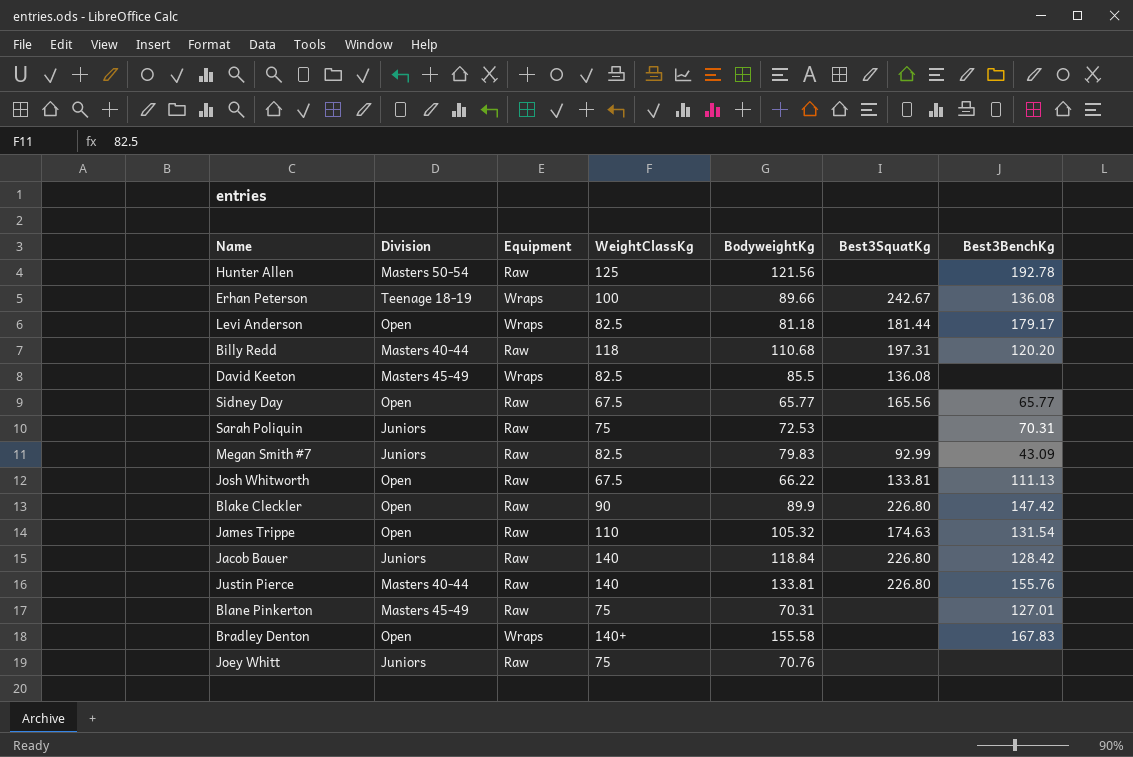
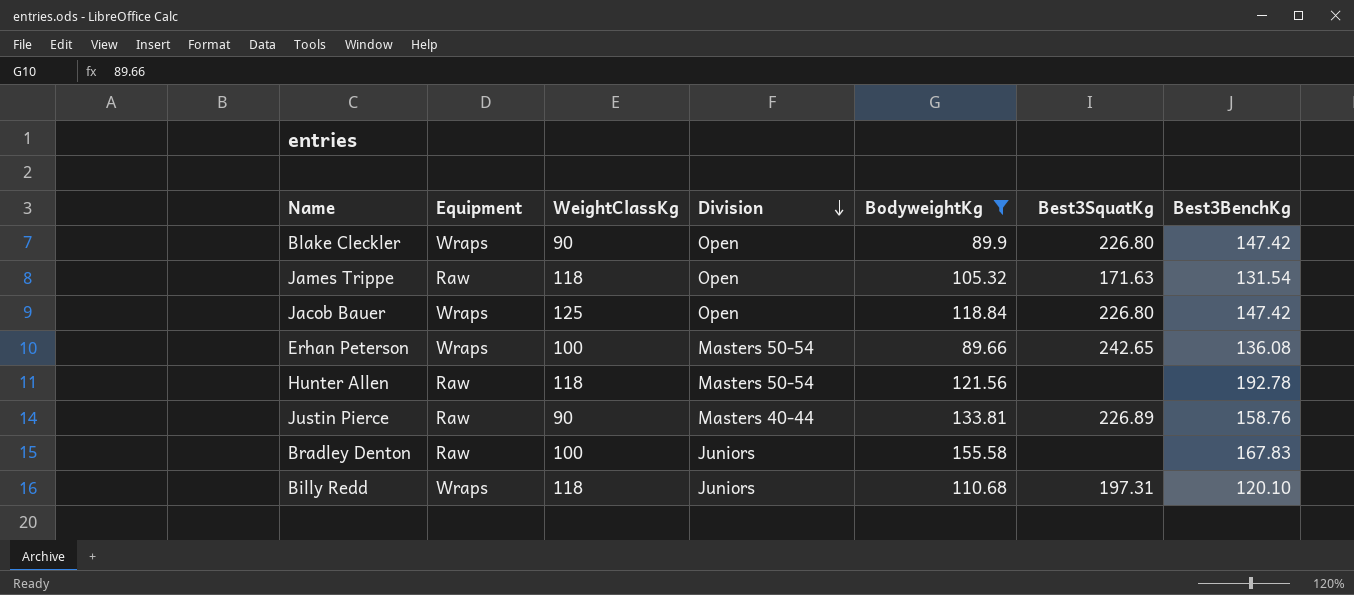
filter: none -> BodyweightKg >= 89.66
row order: none -> Division descending
column Division | position: 2 -> 4
Blake Cleckler | Equipment: Raw -> Wraps
James Trippe | WeightClassKg: 110 -> 118
James Trippe | Best3SquatKg: 174.63 -> 171.63
Jacob Bauer | Equipment: Raw -> Wraps
Jacob Bauer | WeightClassKg: 140 -> 125
Jacob Bauer | Division: Juniors -> Open
Jacob Bauer | Best3BenchKg: 128.42 -> 147.42
Erhan Peterson | Division: Teenage 18-19 -> Masters 50-54
Erhan Peterson | Best3SquatKg: 242.67 -> 242.65
Hunter Allen | WeightClassKg: 125 -> 118
Justin Pierce | WeightClassKg: 140 -> 90
Justin Pierce | Best3SquatKg: 226.80 -> 226.89
Justin Pierce | Best3BenchKg: 155.76 -> 158.76
Bradley Denton | Equipment: Wraps -> Raw
Bradley Denton | WeightClassKg: 140+ -> 100
Bradley Denton | Division: Open -> Juniors
Billy Redd | Equipment: Raw -> Wraps
Billy Redd | Division: Masters 40-44 -> Juniors
Billy Redd | Best3BenchKg: 120.20 -> 120.10

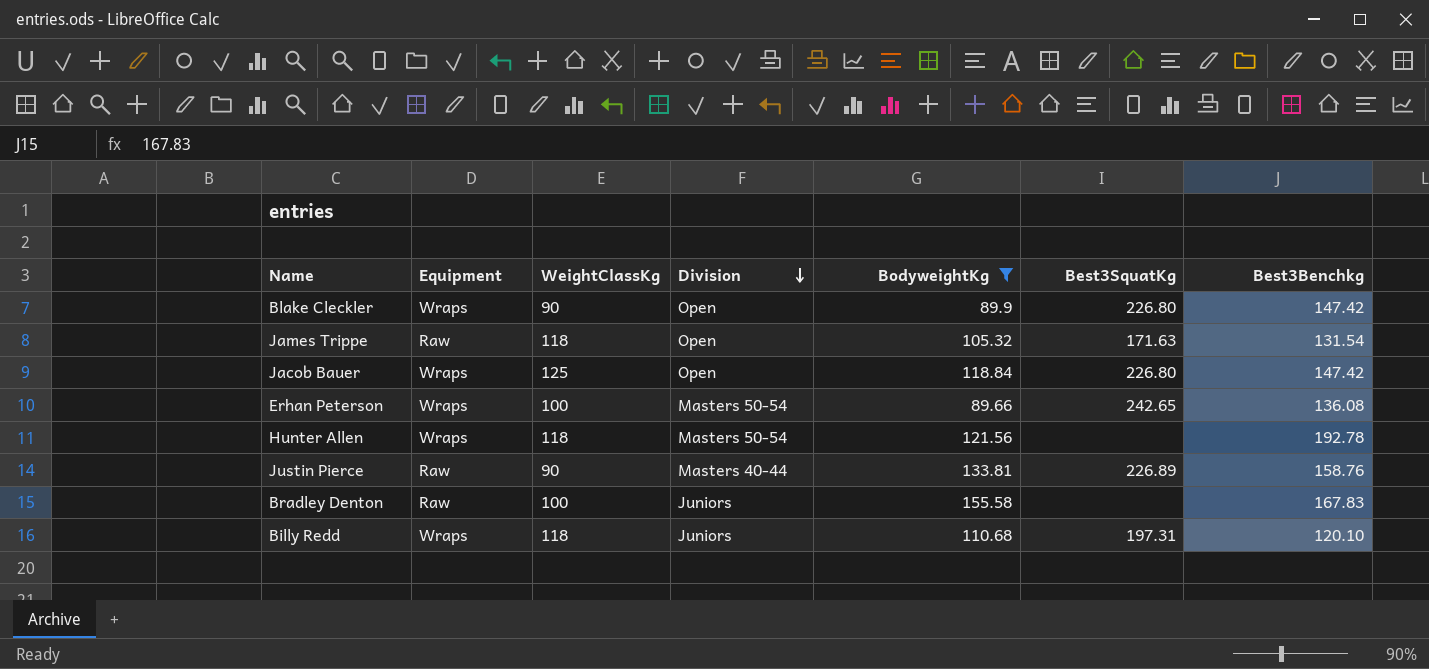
column name: Best3BenchKg -> Best3Benchkg
Hunter Allen | Equipment: Raw -> Wraps

